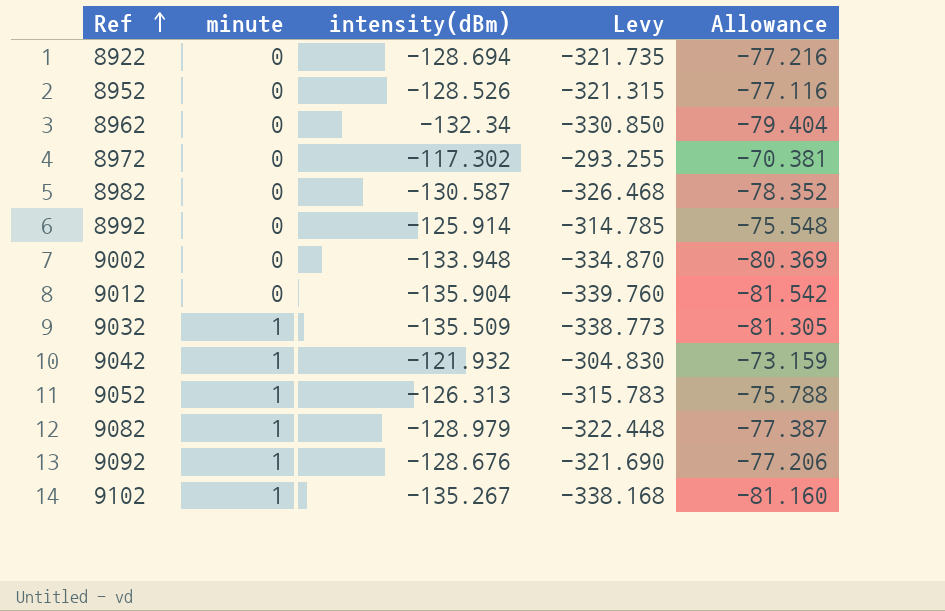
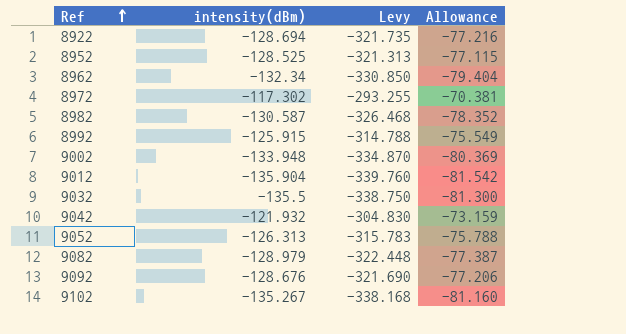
column minute | position: 2 -> none
8952 | intensity(dBm): -128.526 -> -128.525
8952 | Levy: -321.315 -> -321.313
8952 | Allowance: -77.116 -> -77.115
8992 | intensity(dBm): -125.914 -> -125.915
8992 | Levy: -314.785 -> -314.788
8992 | Allowance: -75.548 -> -75.549
9032 | intensity(dBm): -135.509 -> -135.5
9032 | Levy: -338.773 -> -338.750
9032 | Allowance: -81.305 -> -81.300

